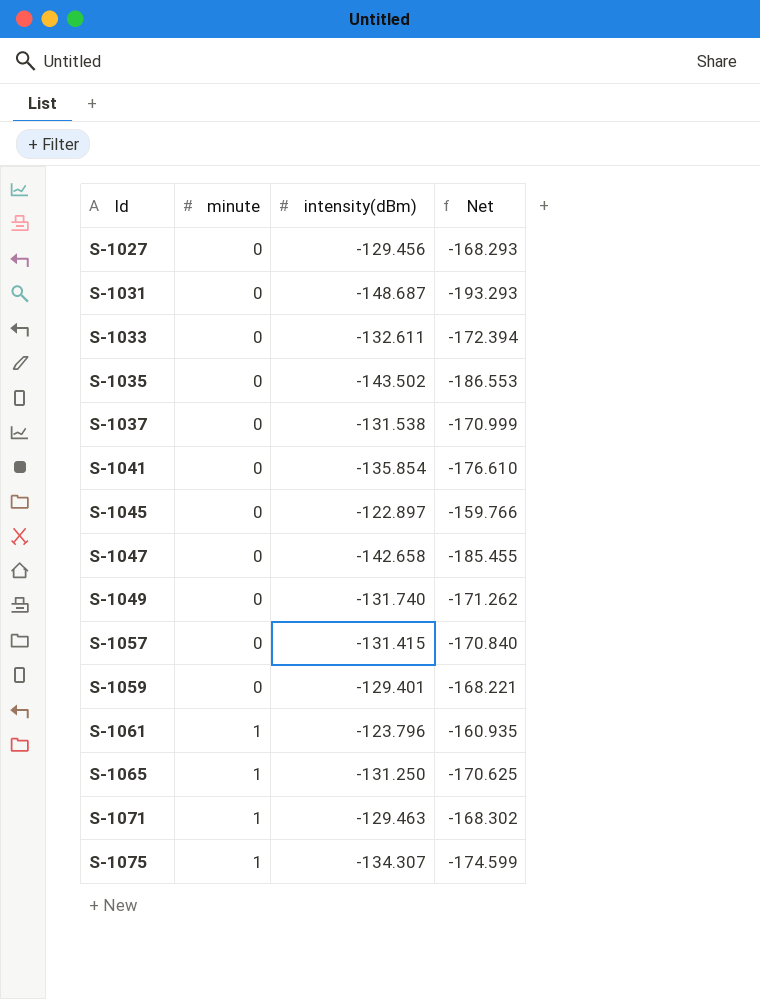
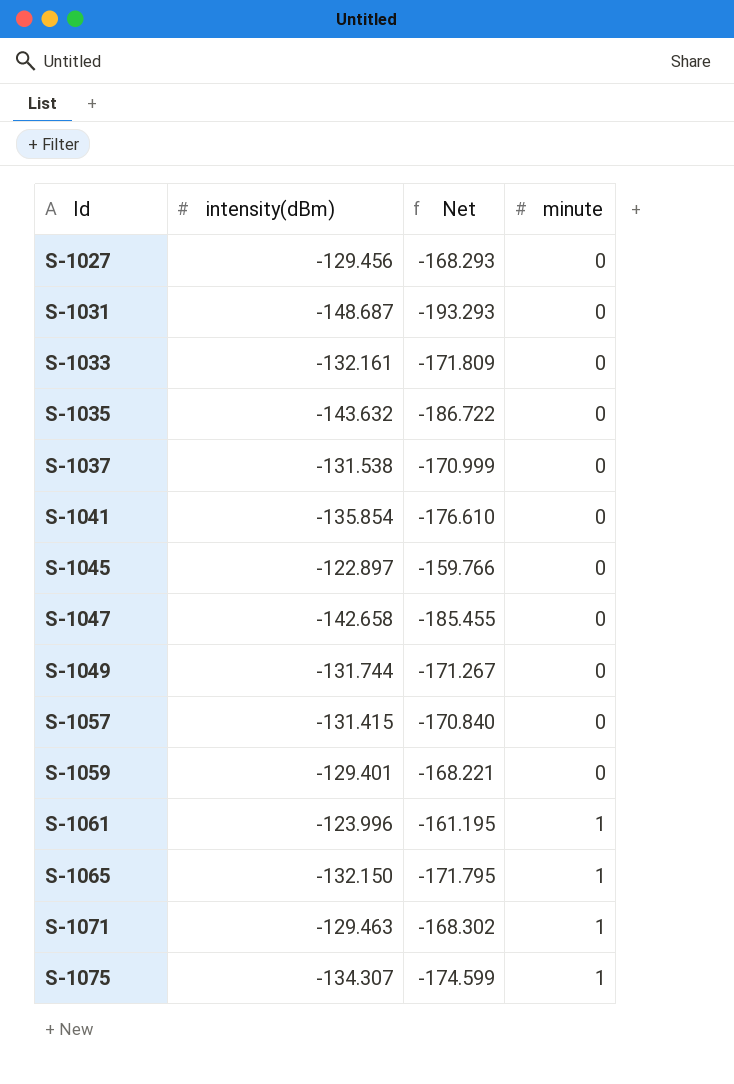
column minute | position: 2 -> 4
S-1033 | intensity(dBm): -132.611 -> -132.161
S-1033 | Net: -172.394 -> -171.809
S-1035 | intensity(dBm): -143.502 -> -143.632
S-1035 | Net: -186.553 -> -186.722
S-1049 | intensity(dBm): -131.740 -> -131.744
S-1049 | Net: -171.262 -> -171.267
S-1061 | intensity(dBm): -123.796 -> -123.996
S-1061 | Net: -160.935 -> -161.195
S-1065 | intensity(dBm): -131.250 -> -132.150
S-1065 | Net: -170.625 -> -171.795

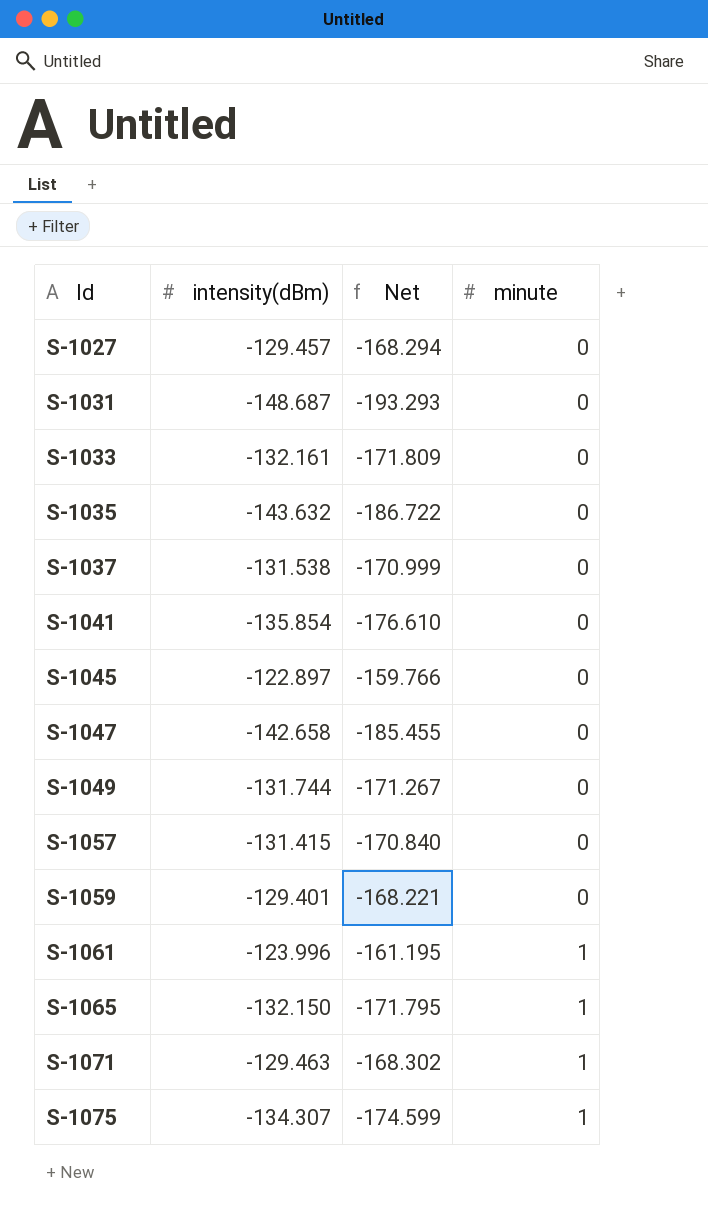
S-1027 | intensity(dBm): -129.456 -> -129.457
S-1027 | Net: -168.293 -> -168.294

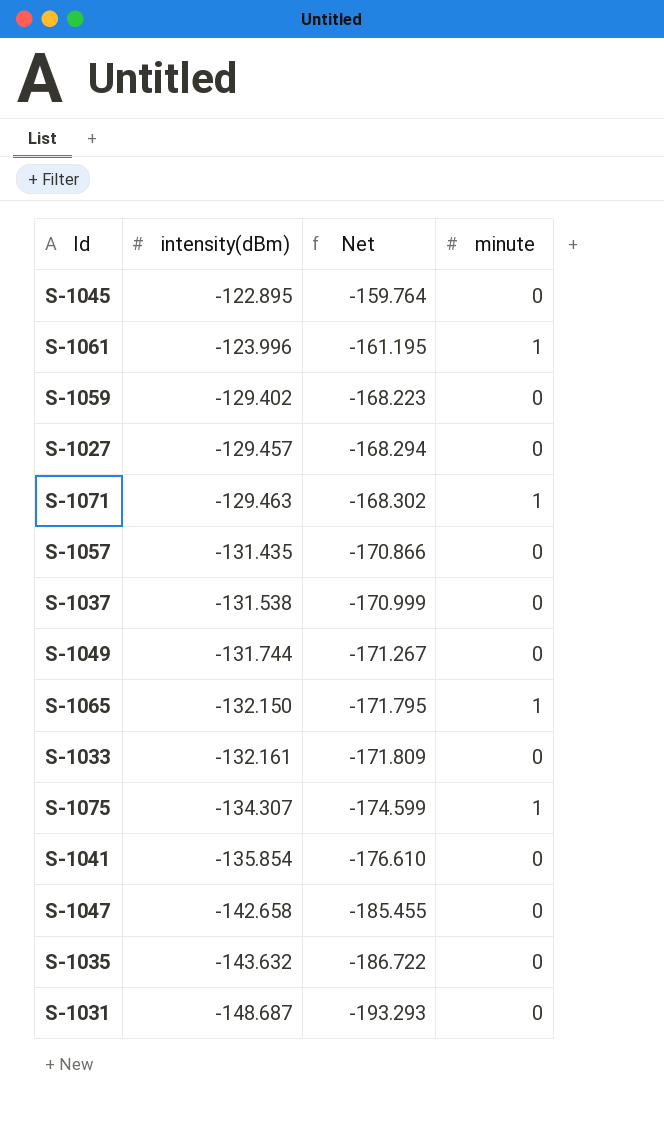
row order: Id ascending -> intensity(dBm) descending
S-1045 | intensity(dBm): -122.897 -> -122.895
S-1045 | Net: -159.766 -> -159.764
S-1059 | intensity(dBm): -129.401 -> -129.402
S-1059 | Net: -168.221 -> -168.223
S-1057 | intensity(dBm): -131.415 -> -131.435
S-1057 | Net: -170.840 -> -170.866

